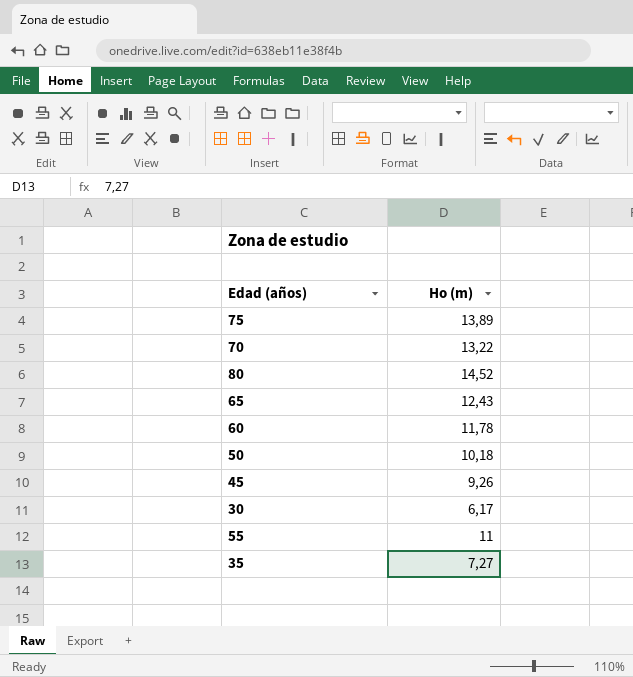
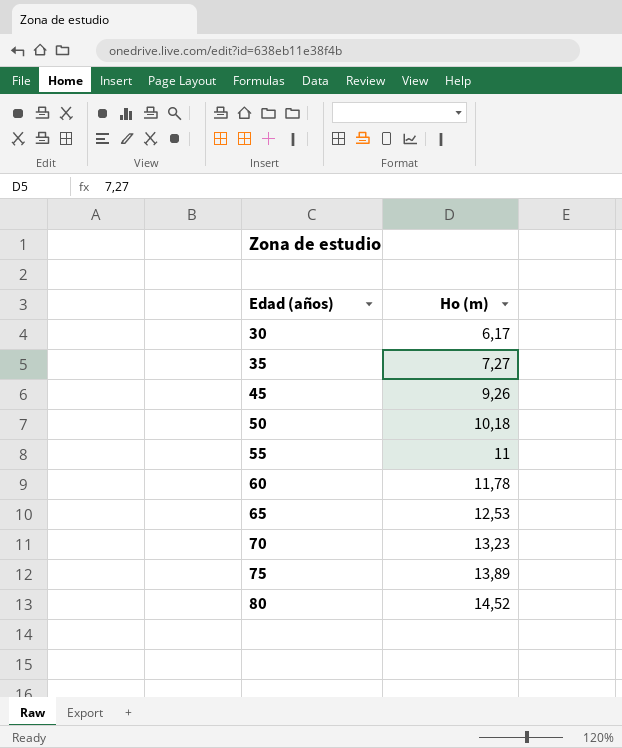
row order: none -> Edad (años) ascending
65 | Ho (m): 12,43 -> 12,53
70 | Ho (m): 13,22 -> 13,23

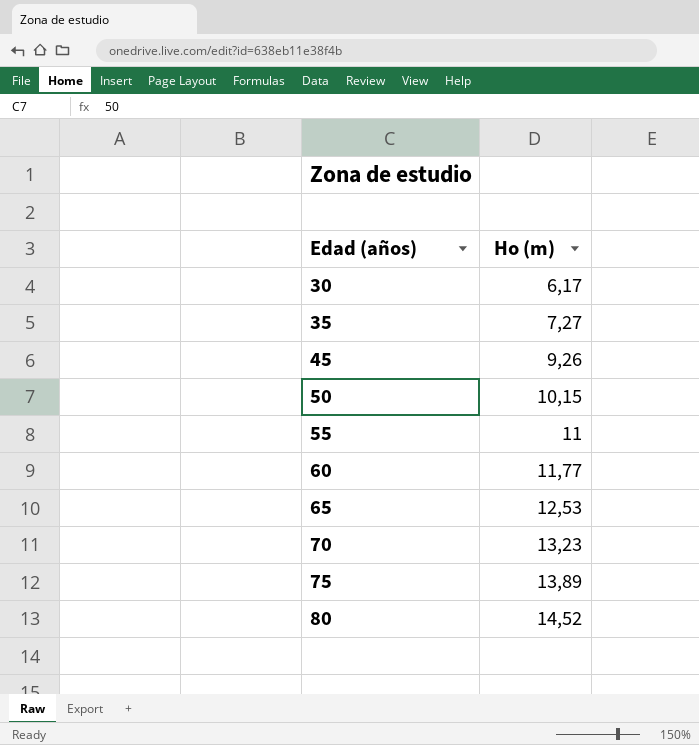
50 | Ho (m): 10,18 -> 10,15
60 | Ho (m): 11,78 -> 11,77

